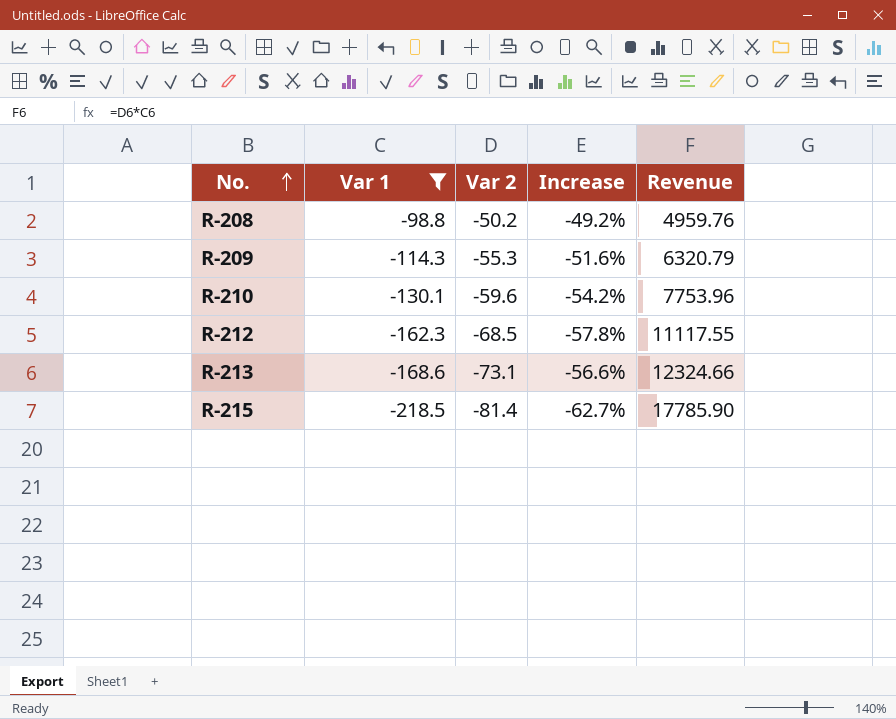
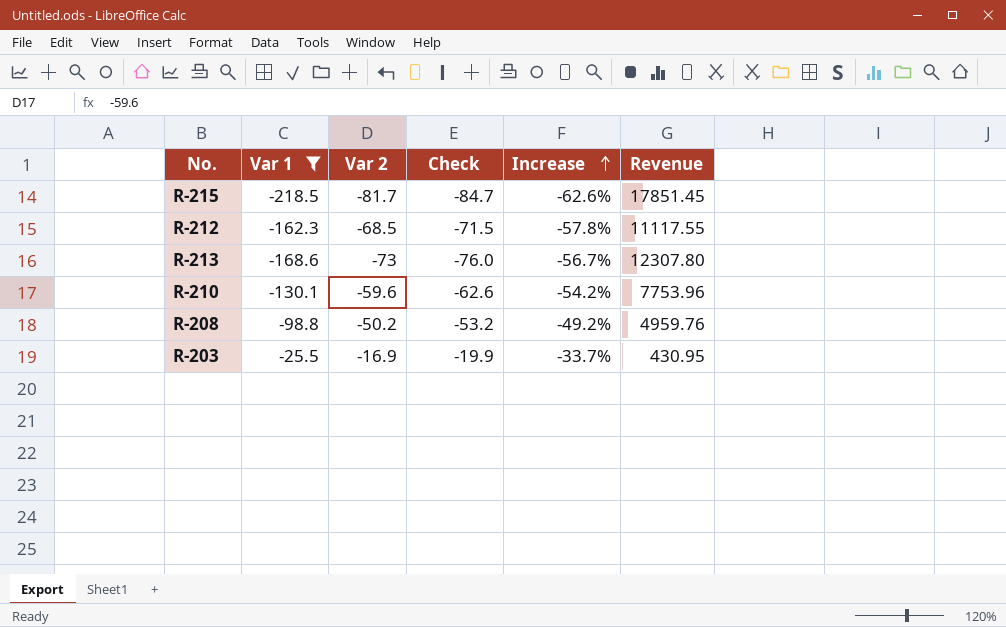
row order: No. ascending -> Increase ascending
column Check | formula: none -> [Var 2] - 3
row R-209: -114.3 | -55.3 | -51.6% | 6320.79 -> none
R-215 | Var 2: -81.4 -> -81.7
R-215 | Increase: -62.7% -> -62.6%
R-215 | Revenue: 17785.90 -> 17851.45
R-213 | Var 2: -73.1 -> -73
R-213 | Increase: -56.6% -> -56.7%
R-213 | Revenue: 12324.66 -> 12307.80
row R-203: none -> -25.5 | -16.9 | -19.9 | -33.7% | 430.95

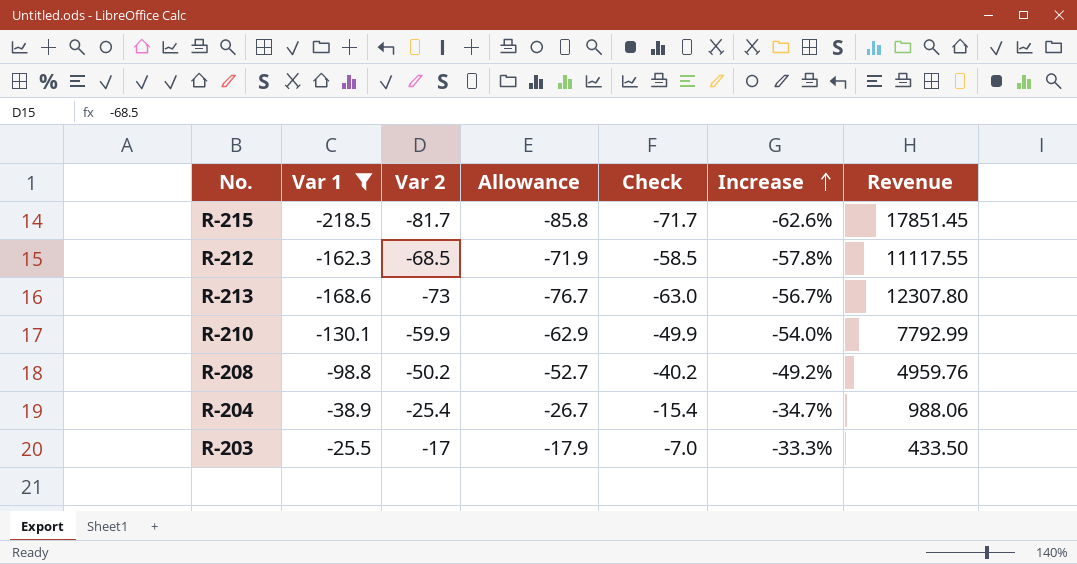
column Allowance | formula: none -> [Var 2] * 1.05
column Check | formula: [Var 2] - 3 -> [Var 2] + 10
R-210 | Var 2: -59.6 -> -59.9
R-210 | Increase: -54.2% -> -54.0%
R-210 | Revenue: 7753.96 -> 7792.99
row R-204: none -> -38.9 | -25.4 | -26.7 | -15.4 | -34.7% | 988.06
R-203 | Var 2: -16.9 -> -17
R-203 | Increase: -33.7% -> -33.3%
R-203 | Revenue: 430.95 -> 433.50

